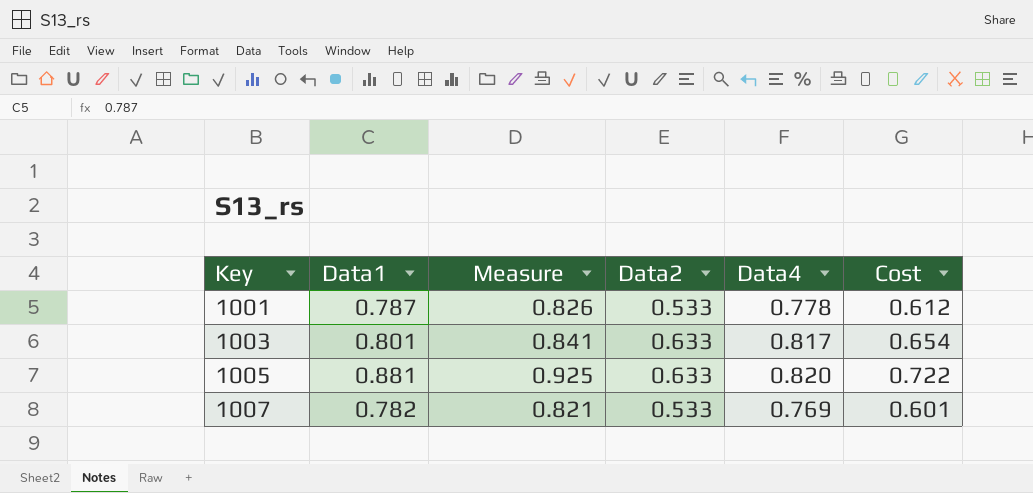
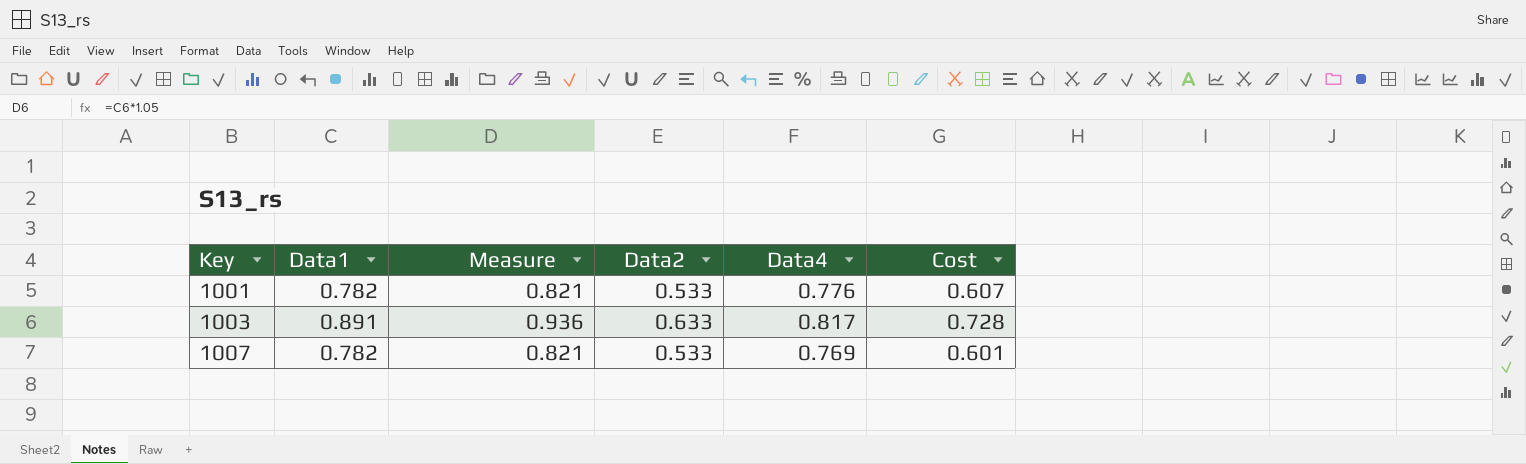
row 1005: 0.881 | 0.925 | 0.633 | 0.820 | 0.722 -> none
1001 | Data1: 0.787 -> 0.782
1001 | Measure: 0.826 -> 0.821
1001 | Data4: 0.778 -> 0.776
1001 | Cost: 0.612 -> 0.607
1003 | Data1: 0.801 -> 0.891
1003 | Measure: 0.841 -> 0.936
1003 | Cost: 0.654 -> 0.728

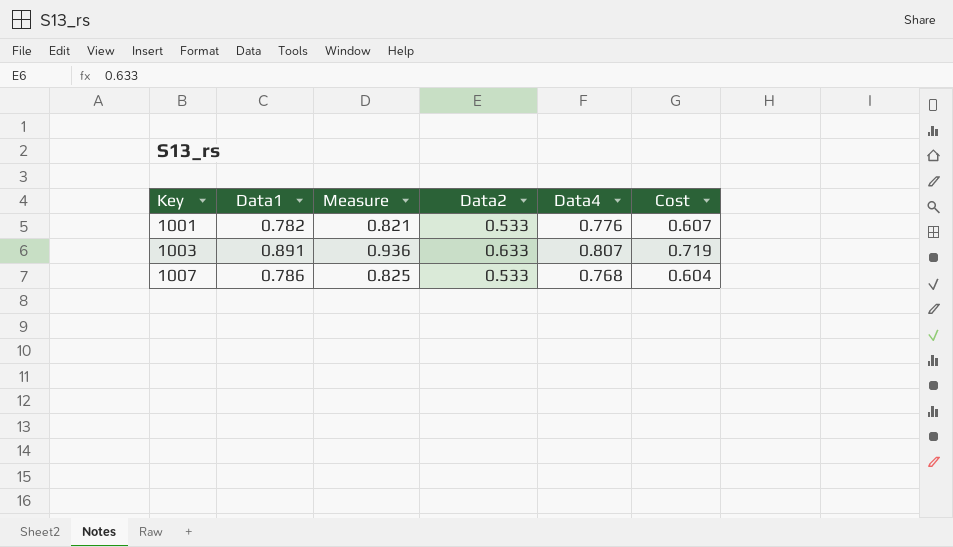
1003 | Data4: 0.817 -> 0.807
1003 | Cost: 0.728 -> 0.719
1007 | Data1: 0.782 -> 0.786
1007 | Measure: 0.821 -> 0.825
1007 | Data4: 0.769 -> 0.768
1007 | Cost: 0.601 -> 0.604

